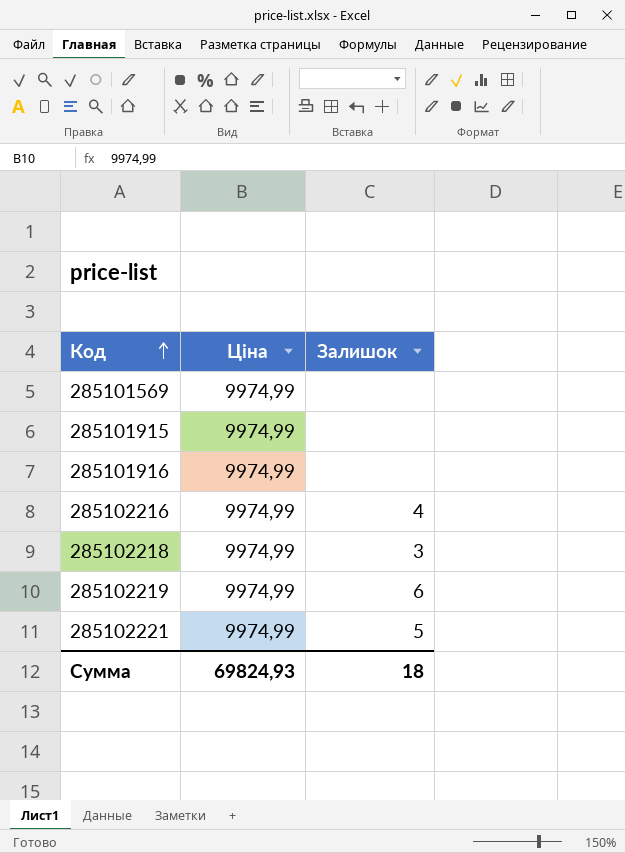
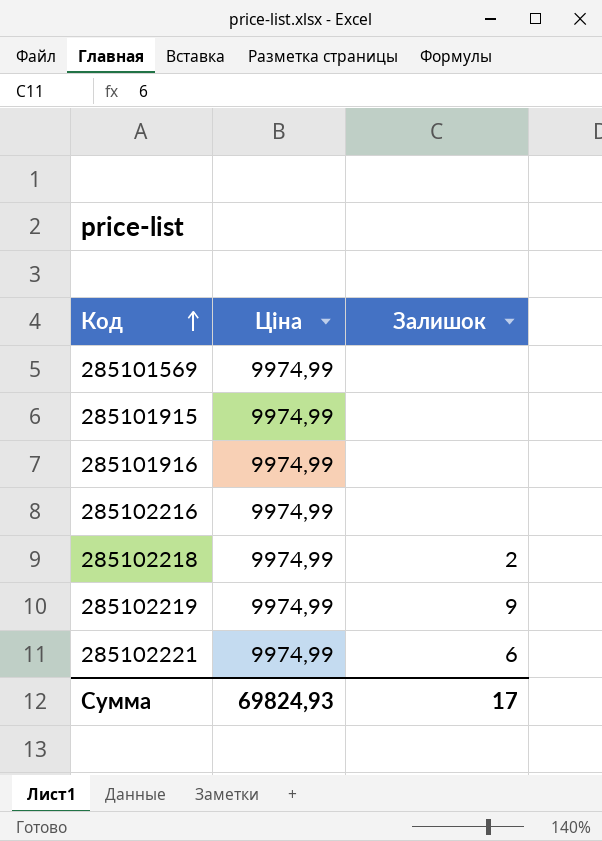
285102216 | Залишок: 4 -> none
285102218 | Залишок: 3 -> 2
285102219 | Залишок: 6 -> 9
285102221 | Залишок: 5 -> 6
Сумма | Залишок: 18 -> 17

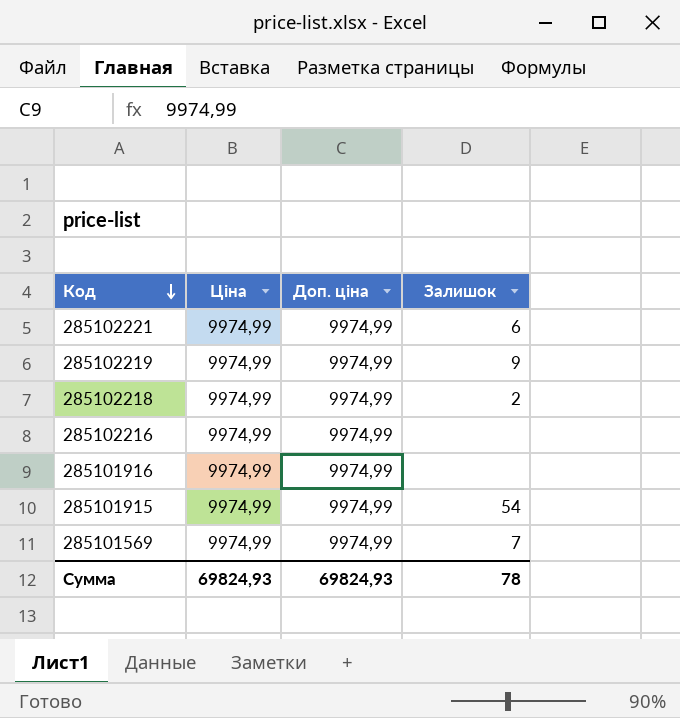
row order: Код ascending -> Код descending
column Доп. ціна | position: none -> 3
285101915 | Залишок: none -> 54
285101569 | Залишок: none -> 7
Сумма | Залишок: 17 -> 78

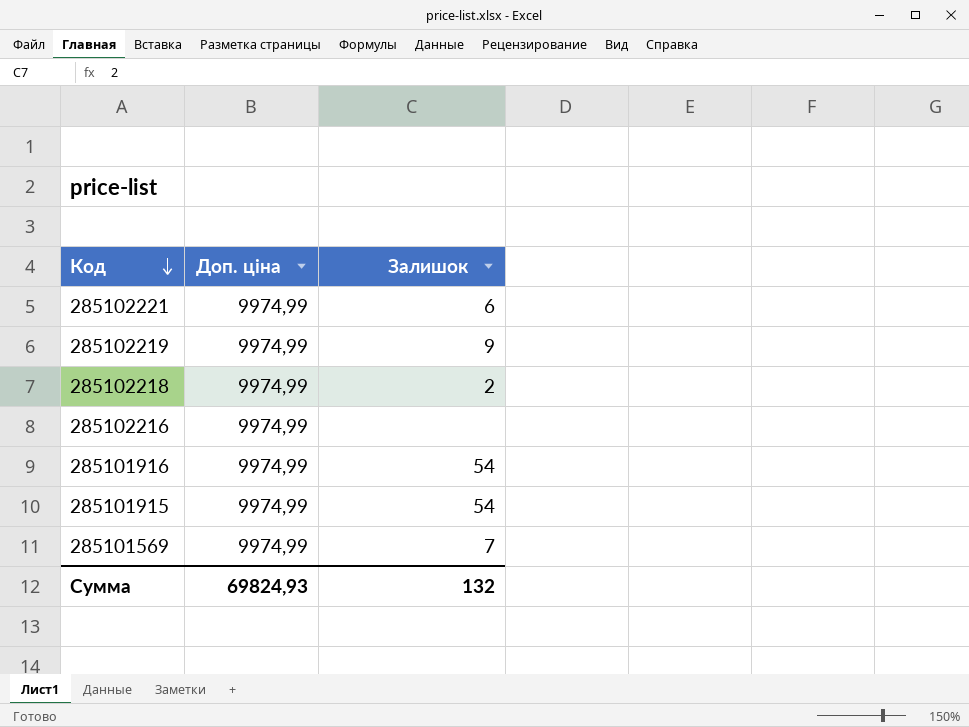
column Ціна | position: 2 -> none
285101916 | Залишок: none -> 54
Сумма | Залишок: 78 -> 132

